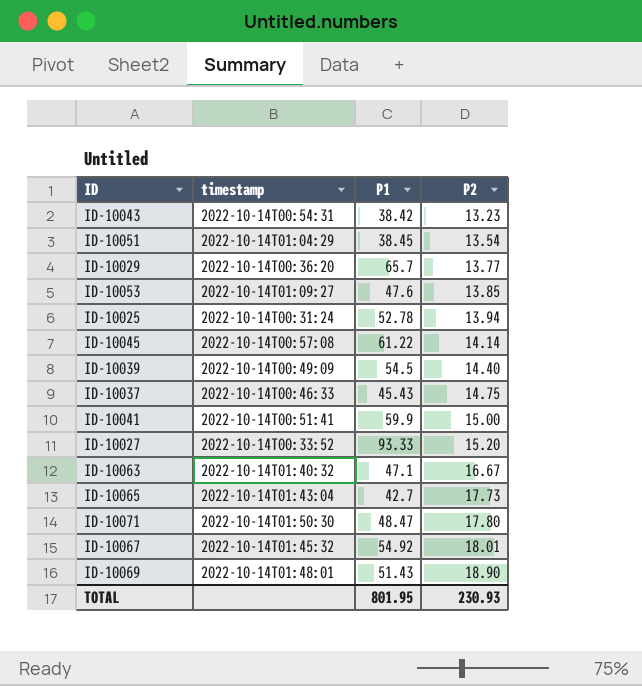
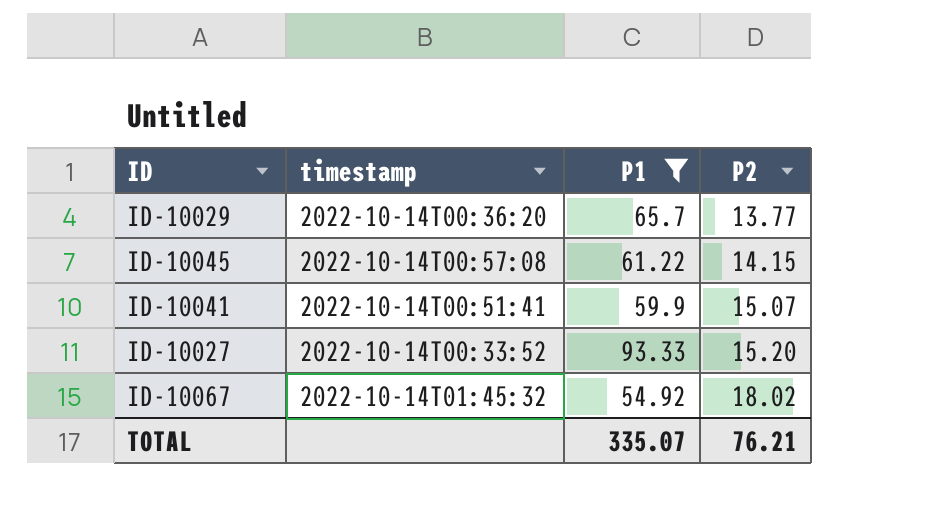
filter: none -> P1 >= 54.92
ID-10045 | P2: 14.14 -> 14.15
ID-10041 | P2: 15.00 -> 15.07
ID-10067 | P2: 18.01 -> 18.02
TOTAL | P1: 801.95 -> 335.07
TOTAL | P2: 230.93 -> 76.21

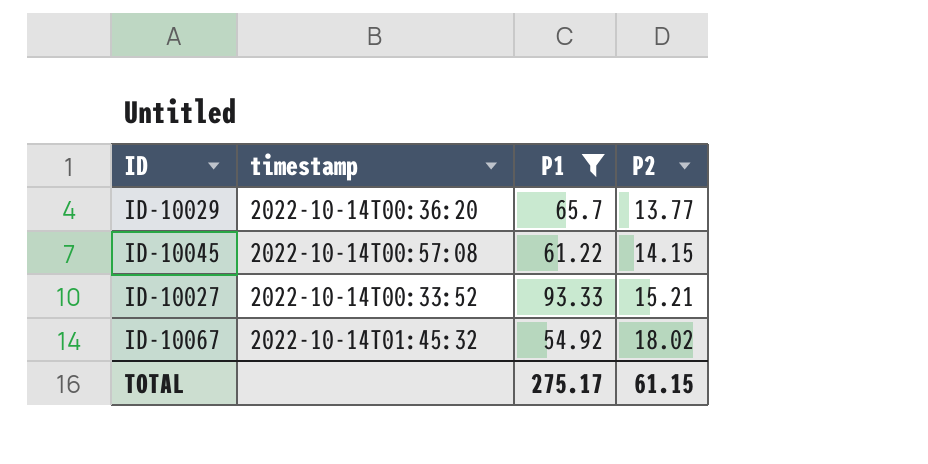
row ID-10041: 2022-10-14T00:51:41 | 59.9 | 15.07 -> none
ID-10027 | P2: 15.20 -> 15.21
TOTAL | P1: 335.07 -> 275.17
TOTAL | P2: 76.21 -> 61.15

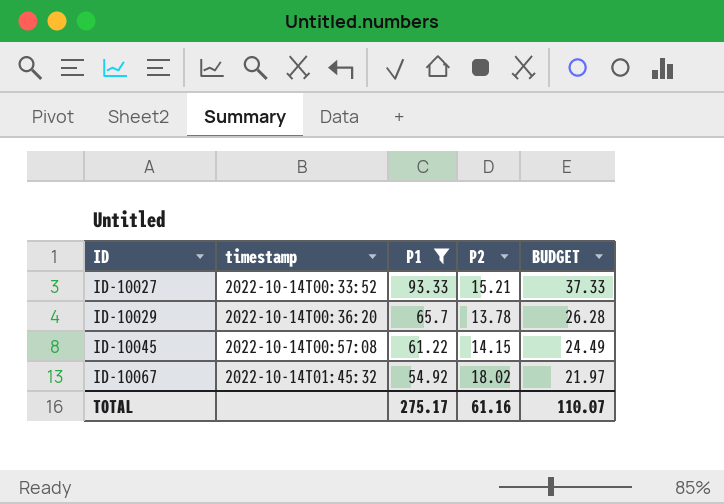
row order: P2 ascending -> ID ascending
column BUDGET | formula: none -> [P1] * 0.4
ID-10029 | P2: 13.77 -> 13.78
TOTAL | P2: 61.15 -> 61.16

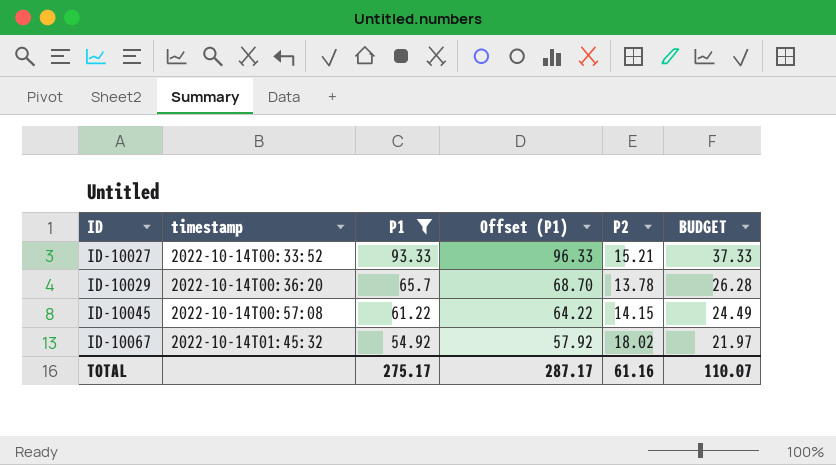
column Offset (P1) | formula: none -> [P1] + 3

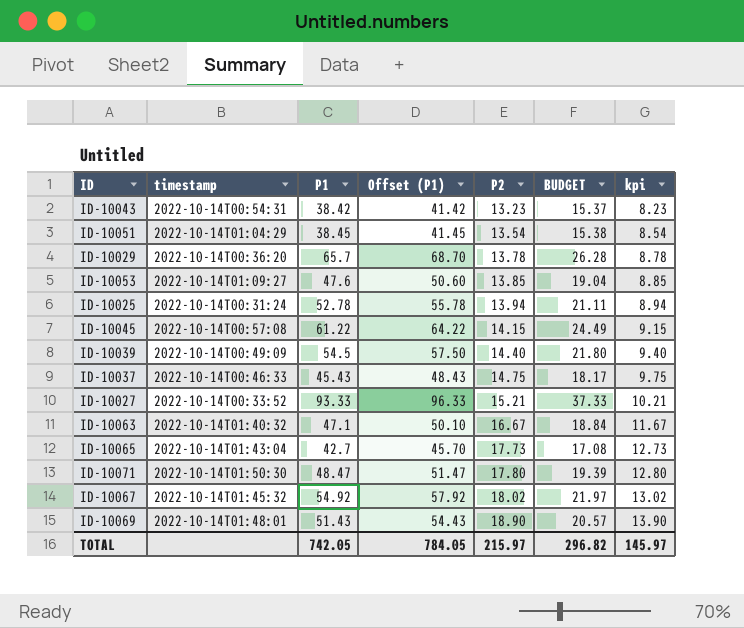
filter: P1 >= 54.92 -> none
row order: ID ascending -> P2 ascending
column kpi | formula: none -> [P2] - 5
TOTAL | P1: 275.17 -> 742.05
TOTAL | Offset (P1): 287.17 -> 784.05
TOTAL | P2: 61.16 -> 215.97
TOTAL | BUDGET: 110.07 -> 296.82

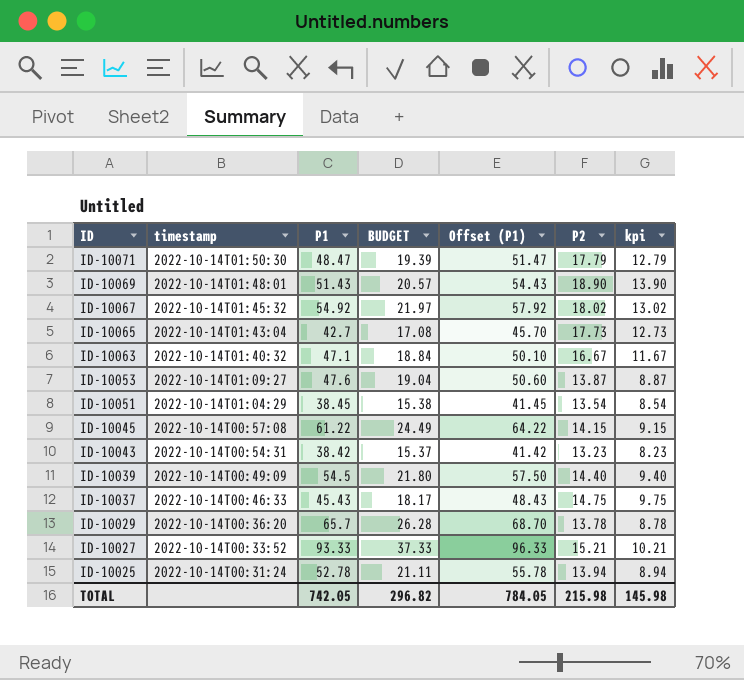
row order: P2 ascending -> ID descending
column BUDGET | position: 6 -> 4
ID-10071 | P2: 17.80 -> 17.79
ID-10071 | kpi: 12.80 -> 12.79
ID-10053 | P2: 13.85 -> 13.87
ID-10053 | kpi: 8.85 -> 8.87
TOTAL | P2: 215.97 -> 215.98
TOTAL | kpi: 145.97 -> 145.98

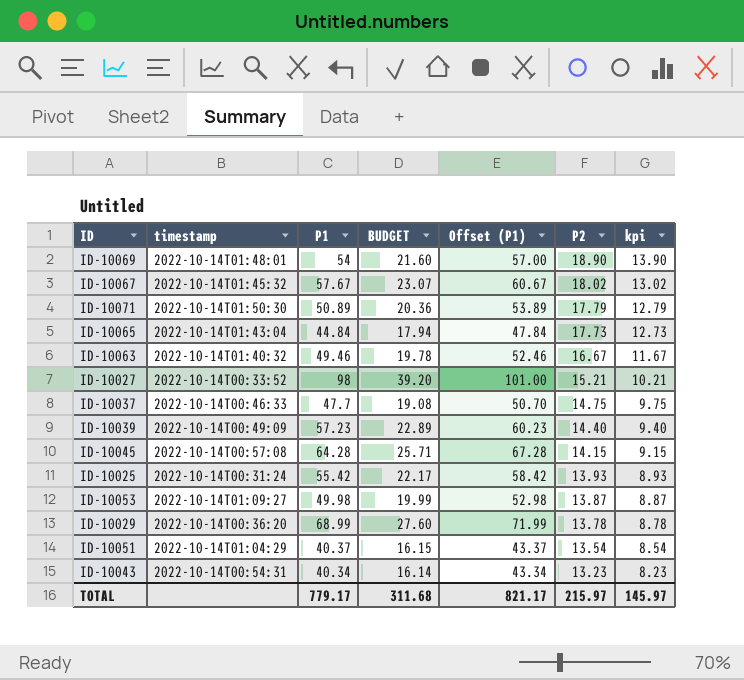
row order: ID descending -> P2 descending
ID-10069 | P1: 51.43 -> 54
ID-10069 | BUDGET: 20.57 -> 21.60
ID-10069 | Offset (P1): 54.43 -> 57.00
ID-10067 | P1: 54.92 -> 57.67
ID-10067 | BUDGET: 21.97 -> 23.07
ID-10067 | Offset (P1): 57.92 -> 60.67
ID-10071 | P1: 48.47 -> 50.89
ID-10071 | BUDGET: 19.39 -> 20.36
ID-10071 | Offset (P1): 51.47 -> 53.89
ID-10065 | P1: 42.7 -> 44.84
ID-10065 | BUDGET: 17.08 -> 17.94
ID-10065 | Offset (P1): 45.70 -> 47.84
ID-10063 | P1: 47.1 -> 49.46
ID-10063 | BUDGET: 18.84 -> 19.78
ID-10063 | Offset (P1): 50.10 -> 52.46
ID-10027 | P1: 93.33 -> 98
ID-10027 | BUDGET: 37.33 -> 39.20
ID-10027 | Offset (P1): 96.33 -> 101.00
ID-10037 | P1: 45.43 -> 47.7
ID-10037 | BUDGET: 18.17 -> 19.08
ID-10037 | Offset (P1): 48.43 -> 50.70
ID-10039 | P1: 54.5 -> 57.23
ID-10039 | BUDGET: 21.80 -> 22.89
ID-10039 | Offset (P1): 57.50 -> 60.23
ID-10045 | P1: 61.22 -> 64.28
ID-10045 | BUDGET: 24.49 -> 25.71
ID-10045 | Offset (P1): 64.22 -> 67.28
ID-10025 | P1: 52.78 -> 55.42
ID-10025 | BUDGET: 21.11 -> 22.17
ID-10025 | Offset (P1): 55.78 -> 58.42
ID-10025 | P2: 13.94 -> 13.93
ID-10025 | kpi: 8.94 -> 8.93
ID-10053 | P1: 47.6 -> 49.98
ID-10053 | BUDGET: 19.04 -> 19.99
ID-10053 | Offset (P1): 50.60 -> 52.98
ID-10029 | P1: 65.7 -> 68.99
ID-10029 | BUDGET: 26.28 -> 27.60
ID-10029 | Offset (P1): 68.70 -> 71.99
ID-10051 | P1: 38.45 -> 40.37
ID-10051 | BUDGET: 15.38 -> 16.15
ID-10051 | Offset (P1): 41.45 -> 43.37
ID-10043 | P1: 38.42 -> 40.34
ID-10043 | BUDGET: 15.37 -> 16.14
ID-10043 | Offset (P1): 41.42 -> 43.34
TOTAL | P1: 742.05 -> 779.17
TOTAL | BUDGET: 296.82 -> 311.68
TOTAL | Offset (P1): 784.05 -> 821.17
TOTAL | P2: 215.98 -> 215.97
TOTAL | kpi: 145.98 -> 145.97

